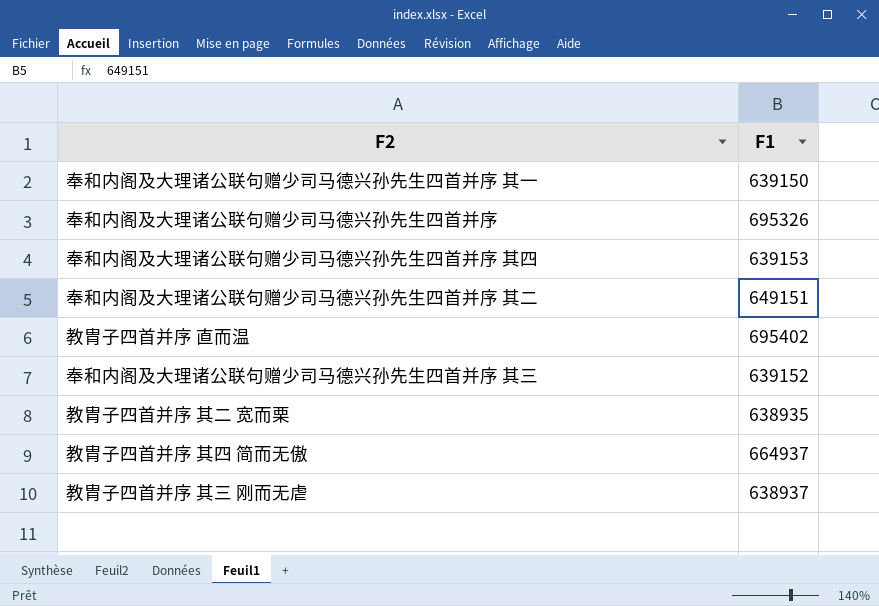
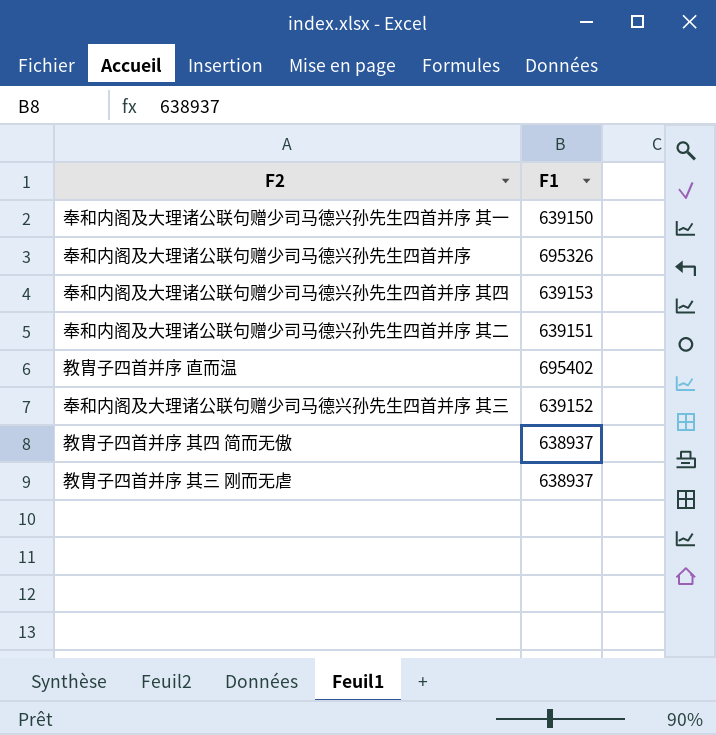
row 教胄子四首并序 其二 宽而栗: 638935 -> none
奉和内阁及大理诸公联句赠少司马德兴孙先生四首并序 其二 | F1: 649151 -> 639151
教胄子四首并序 其四 简而无傲 | F1: 664937 -> 638937

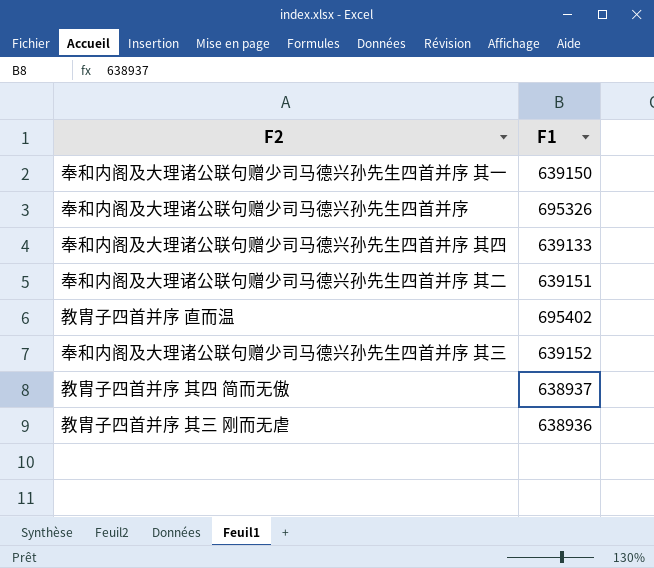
奉和内阁及大理诸公联句赠少司马德兴孙先生四首并序 其四 | F1: 639153 -> 639133
教胄子四首并序 其三 刚而无虐 | F1: 638937 -> 638936

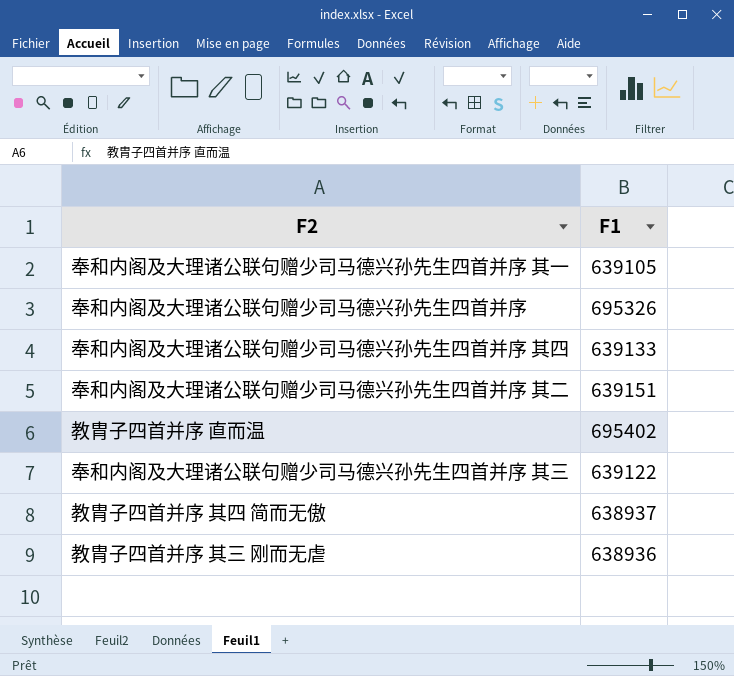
奉和内阁及大理诸公联句赠少司马德兴孙先生四首并序 其一 | F1: 639150 -> 639105
奉和内阁及大理诸公联句赠少司马德兴孙先生四首并序 其三 | F1: 639152 -> 639122

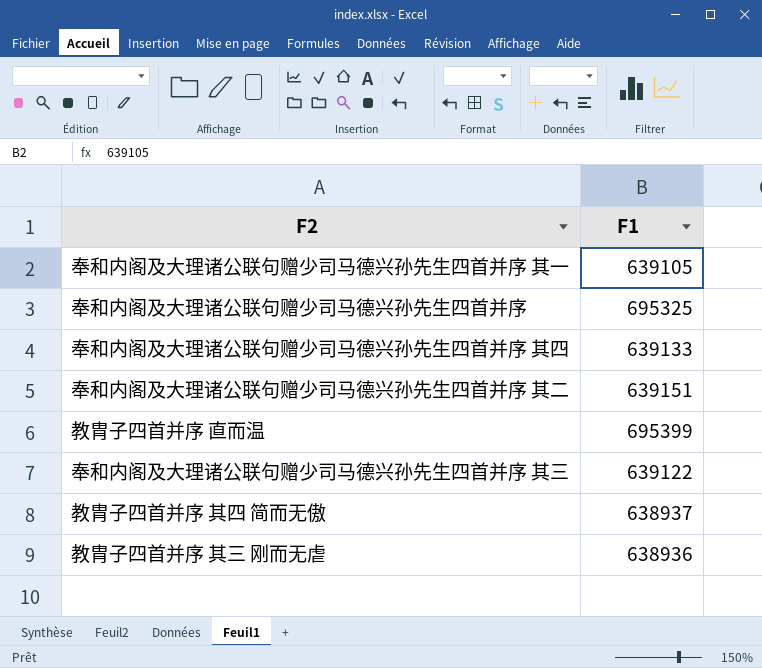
奉和内阁及大理诸公联句赠少司马德兴孙先生四首并序 | F1: 695326 -> 695325
教胄子四首并序 直而温 | F1: 695402 -> 695399

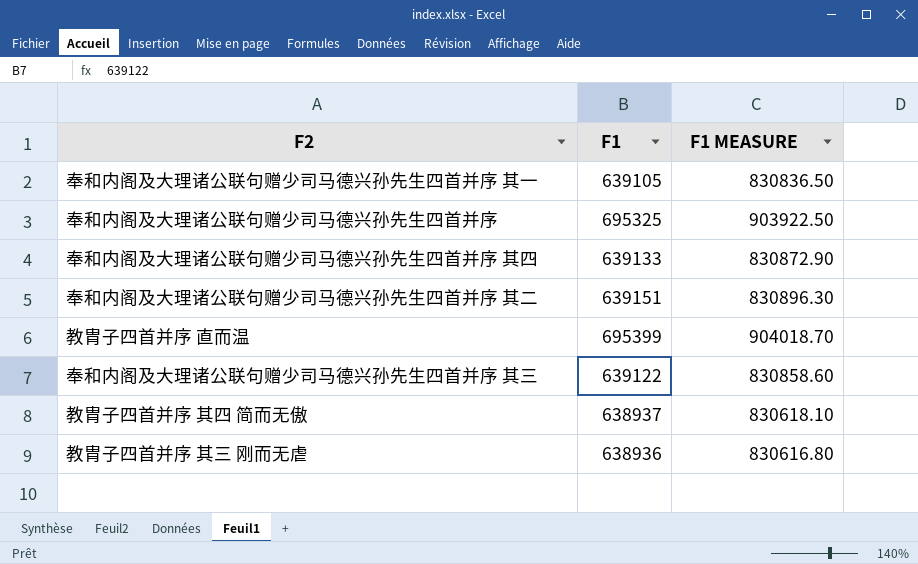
column F1 MEASURE | formula: none -> [F1] * 1.3

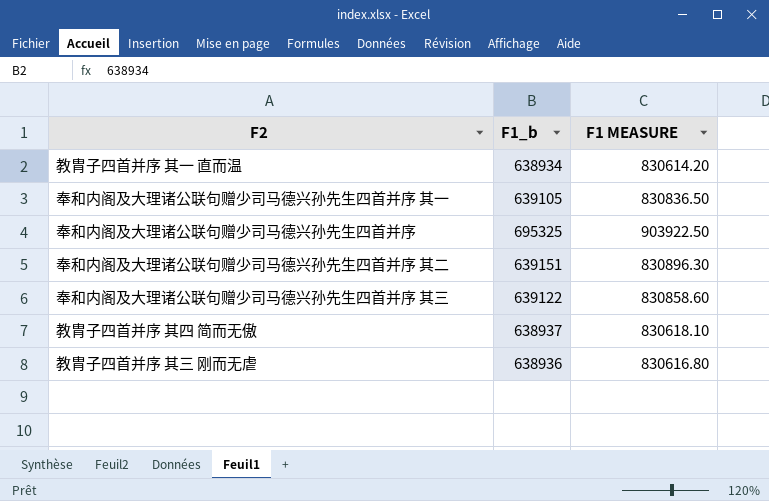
column name: F1 -> F1_b
row 奉和内阁及大理诸公联句赠少司马德兴孙先生四首并序 其四: 639133 | 830872.90 -> none
row 教胄子四首并序 直而温: 695399 | 904018.70 -> none
row 教胄子四首并序 其一 直而温: none -> 638934 | 830614.20

